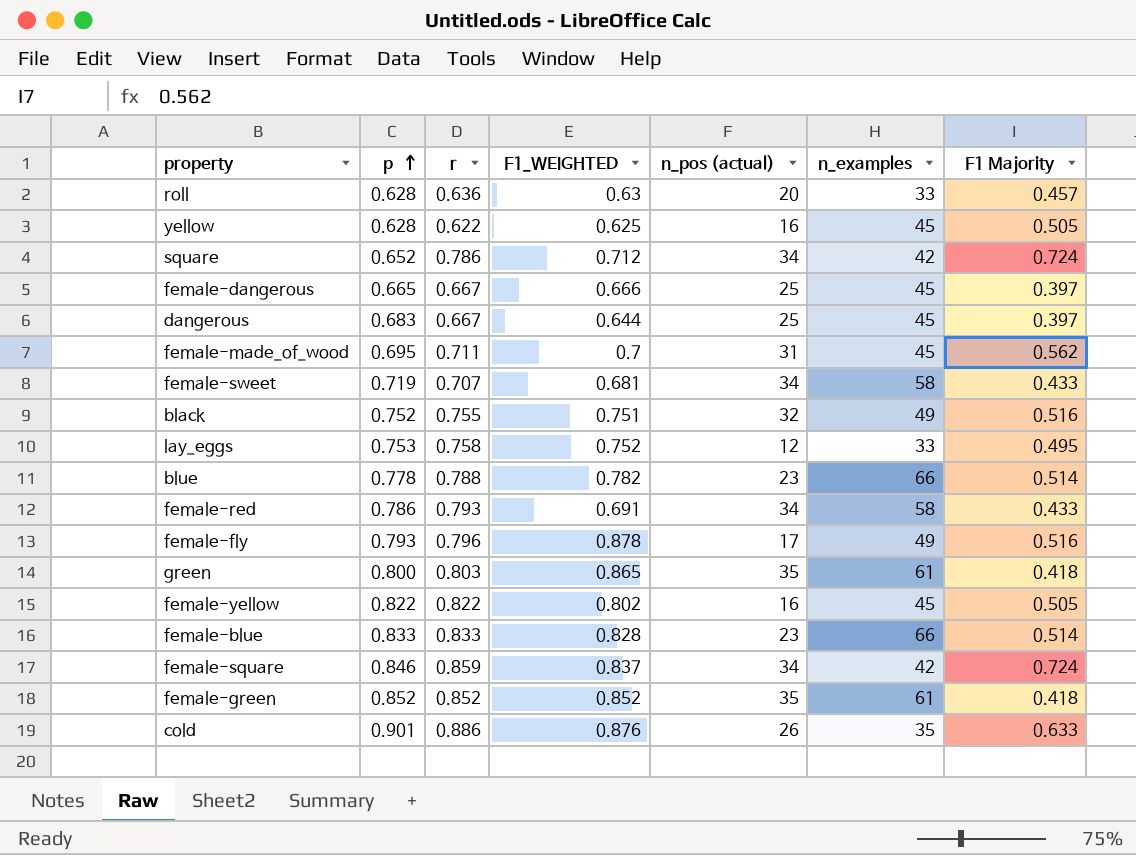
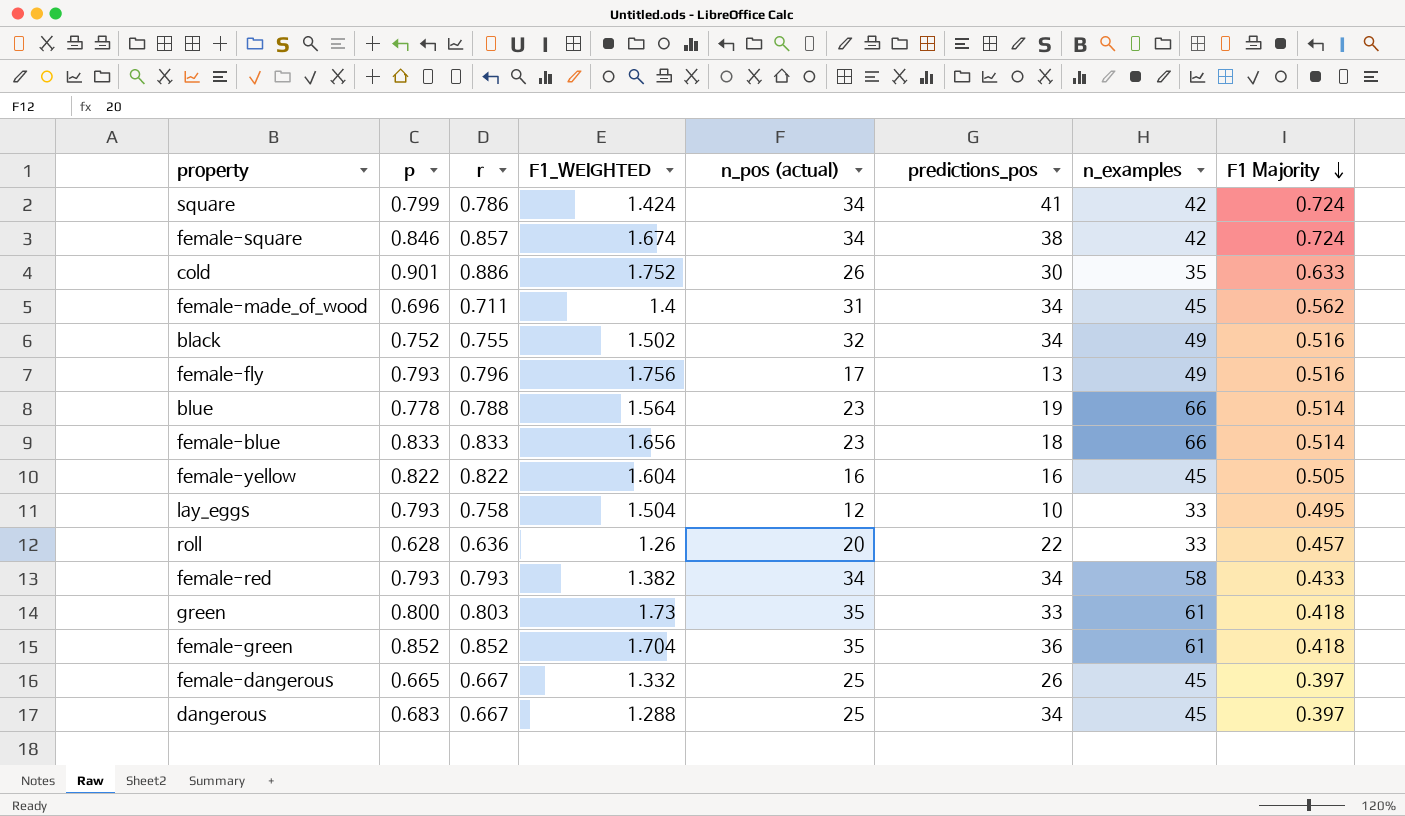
row order: p ascending -> F1 Majority descending
column predictions_pos | position: none -> 6
row yellow: 0.628 | 0.622 | 0.625 | 16 | 45 | 0.505 -> none
row female-sweet: 0.719 | 0.707 | 0.681 | 34 | 58 | 0.433 -> none
square | p: 0.652 -> 0.799
square | F1_WEIGHTED: 0.712 -> 1.424
female-square | r: 0.859 -> 0.857
female-square | F1_WEIGHTED: 0.837 -> 1.674
cold | F1_WEIGHTED: 0.876 -> 1.752
female-made_of_wood | p: 0.695 -> 0.696
female-made_of_wood | F1_WEIGHTED: 0.7 -> 1.4
black | F1_WEIGHTED: 0.751 -> 1.502
female-fly | F1_WEIGHTED: 0.878 -> 1.756
blue | F1_WEIGHTED: 0.782 -> 1.564
female-blue | F1_WEIGHTED: 0.828 -> 1.656
female-yellow | F1_WEIGHTED: 0.802 -> 1.604
lay_eggs | p: 0.753 -> 0.793
lay_eggs | F1_WEIGHTED: 0.752 -> 1.504
roll | F1_WEIGHTED: 0.63 -> 1.26
female-red | p: 0.786 -> 0.793
female-red | F1_WEIGHTED: 0.691 -> 1.382
green | F1_WEIGHTED: 0.865 -> 1.73
female-green | F1_WEIGHTED: 0.852 -> 1.704
female-dangerous | F1_WEIGHTED: 0.666 -> 1.332
dangerous | F1_WEIGHTED: 0.644 -> 1.288

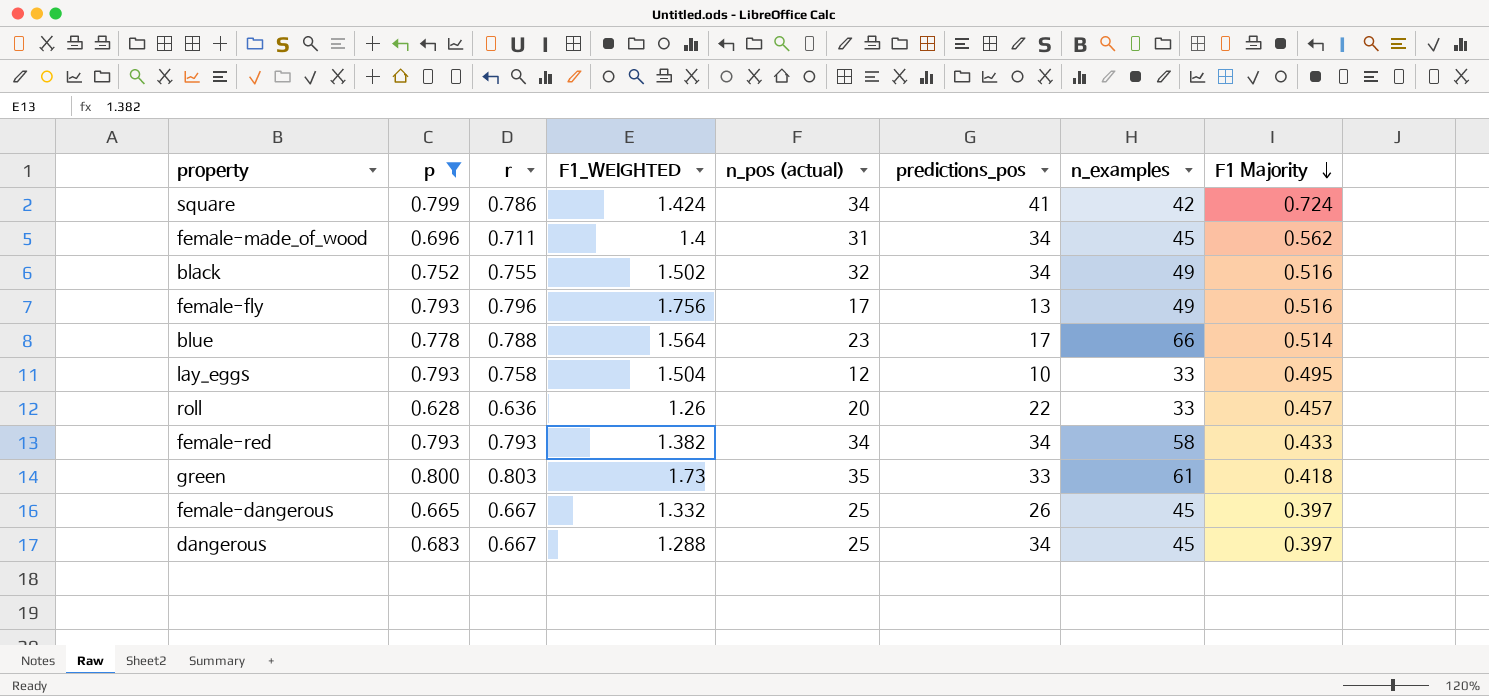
filter: none -> p <= 0.800
blue | predictions_pos: 19 -> 17

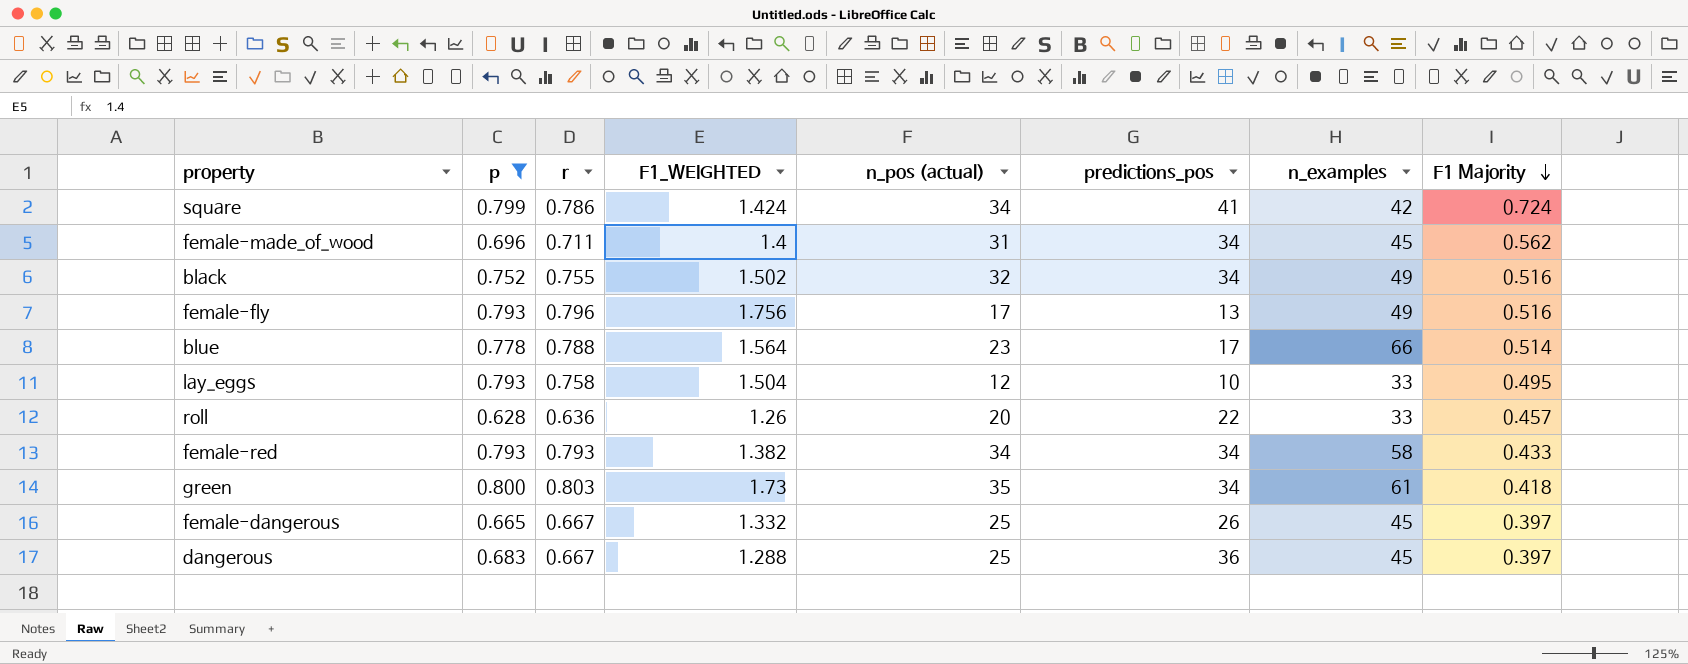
green | predictions_pos: 33 -> 34
dangerous | predictions_pos: 34 -> 36

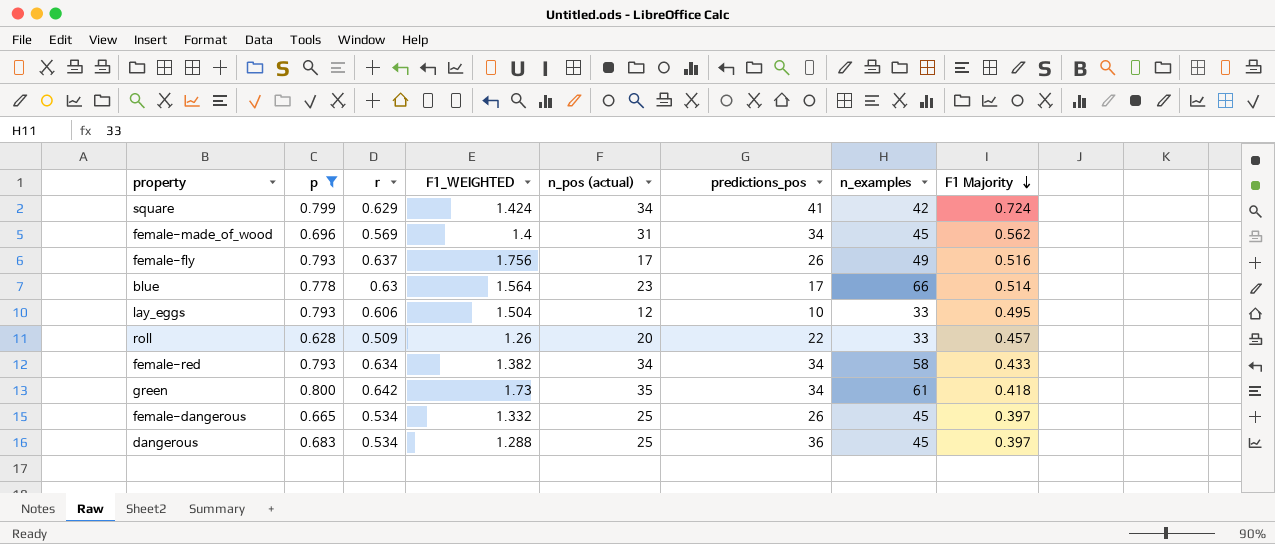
row black: 0.752 | 0.755 | 1.502 | 32 | 34 | 49 | 0.516 -> none
square | r: 0.786 -> 0.629
female-made_of_wood | r: 0.711 -> 0.569
female-fly | r: 0.796 -> 0.637
female-fly | predictions_pos: 13 -> 26
blue | r: 0.788 -> 0.63
lay_eggs | r: 0.758 -> 0.606
roll | r: 0.636 -> 0.509
female-red | r: 0.793 -> 0.634
green | r: 0.803 -> 0.642
female-dangerous | r: 0.667 -> 0.534
dangerous | r: 0.667 -> 0.534

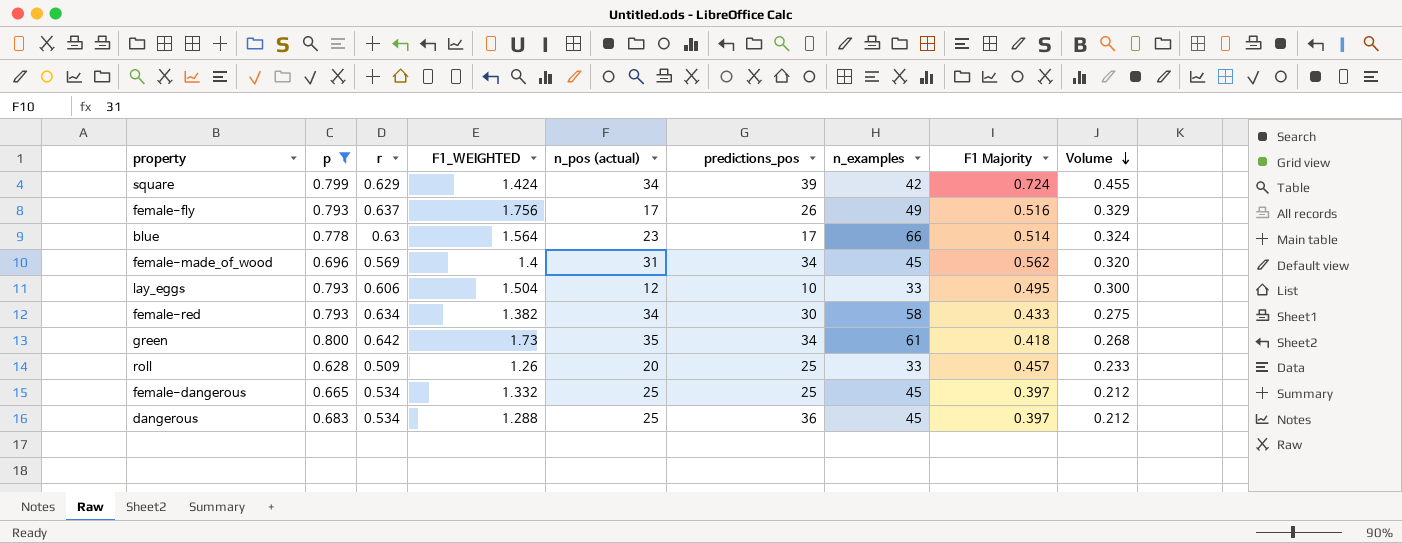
row order: F1 Majority descending -> Volume descending
column Volume | formula: none -> [r] * [F1 Majority]
square | predictions_pos: 41 -> 39
female-red | predictions_pos: 34 -> 30
roll | predictions_pos: 22 -> 25
female-dangerous | predictions_pos: 26 -> 25

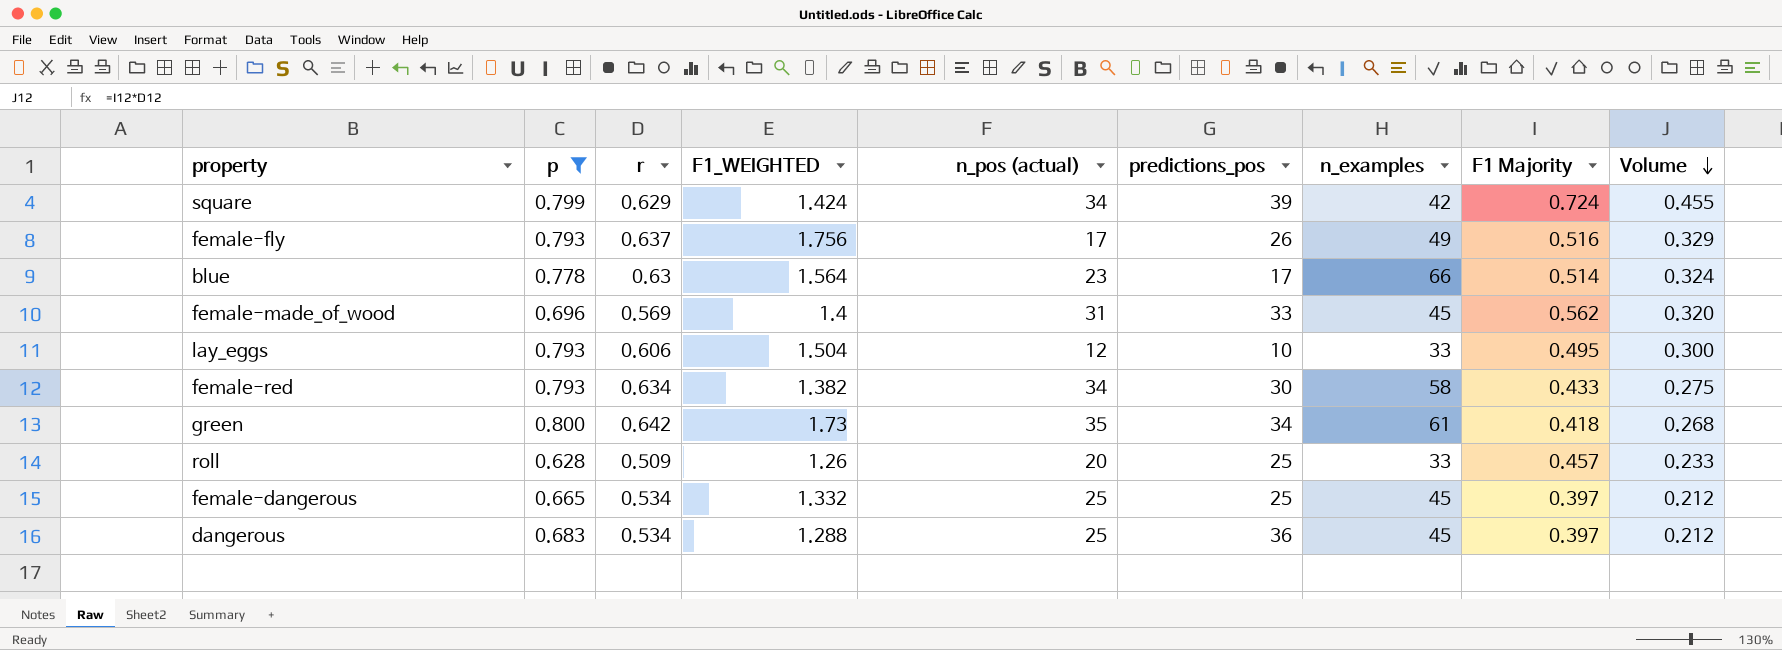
female-made_of_wood | predictions_pos: 34 -> 33

